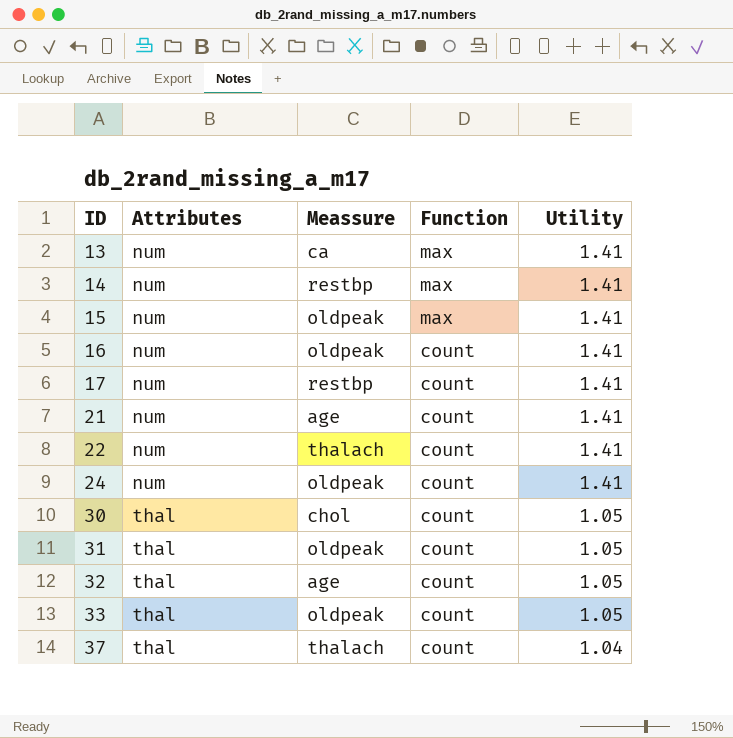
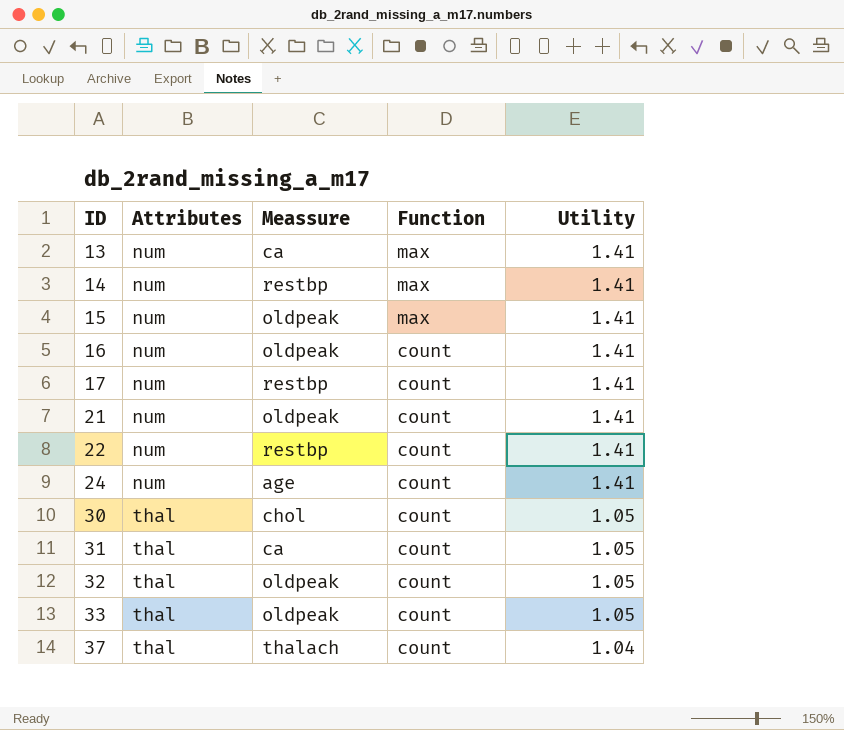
21 | Meassure: age -> oldpeak
22 | Meassure: thalach -> restbp
24 | Meassure: oldpeak -> age
31 | Meassure: oldpeak -> ca
32 | Meassure: age -> oldpeak

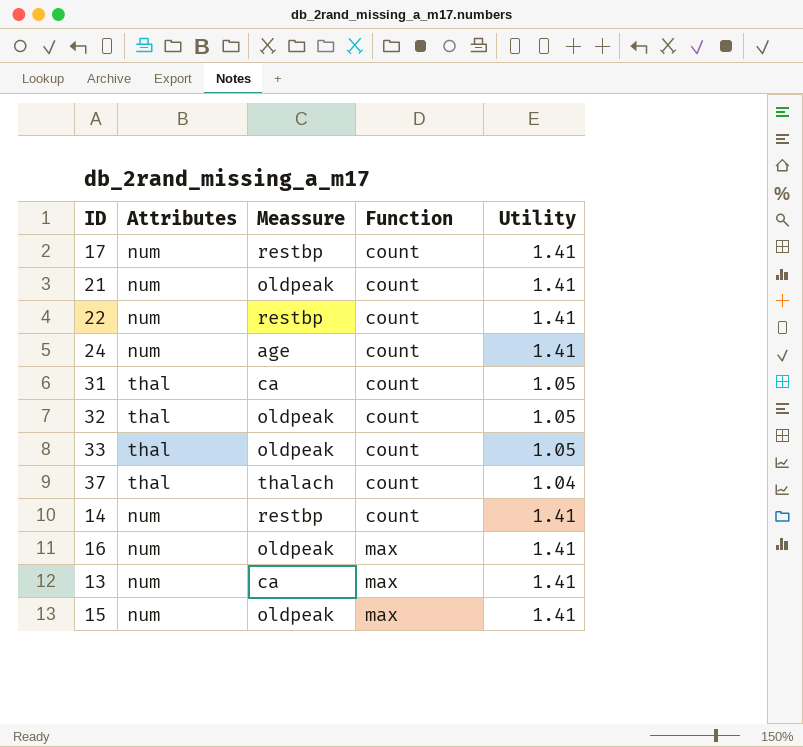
row order: ID ascending -> Function ascending
row 30: thal | chol | count | 1.05 -> none
14 | Function: max -> count
16 | Function: count -> max

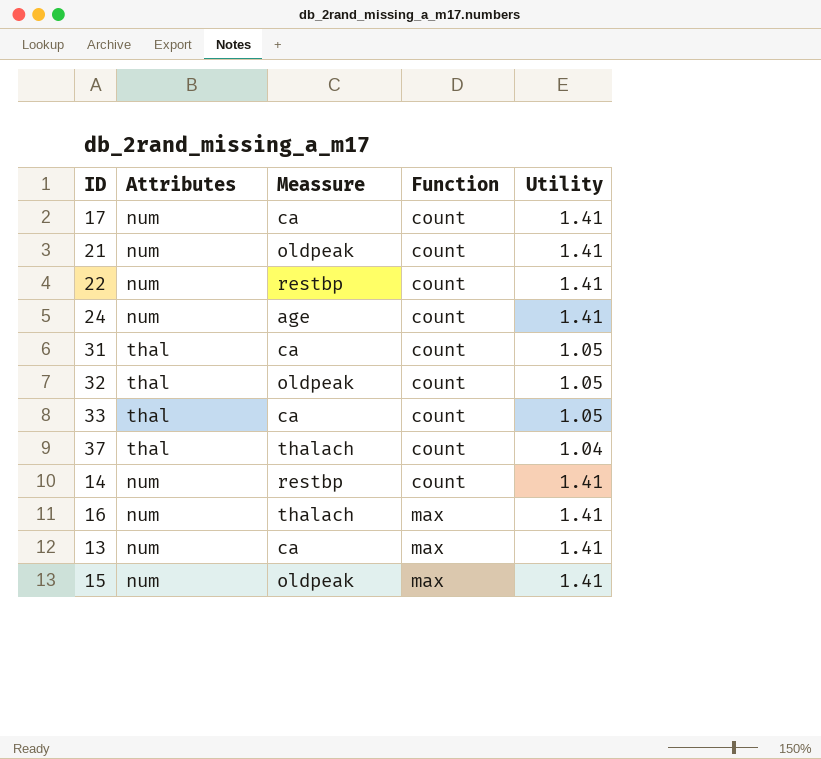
17 | Meassure: restbp -> ca
33 | Meassure: oldpeak -> ca
16 | Meassure: oldpeak -> thalach

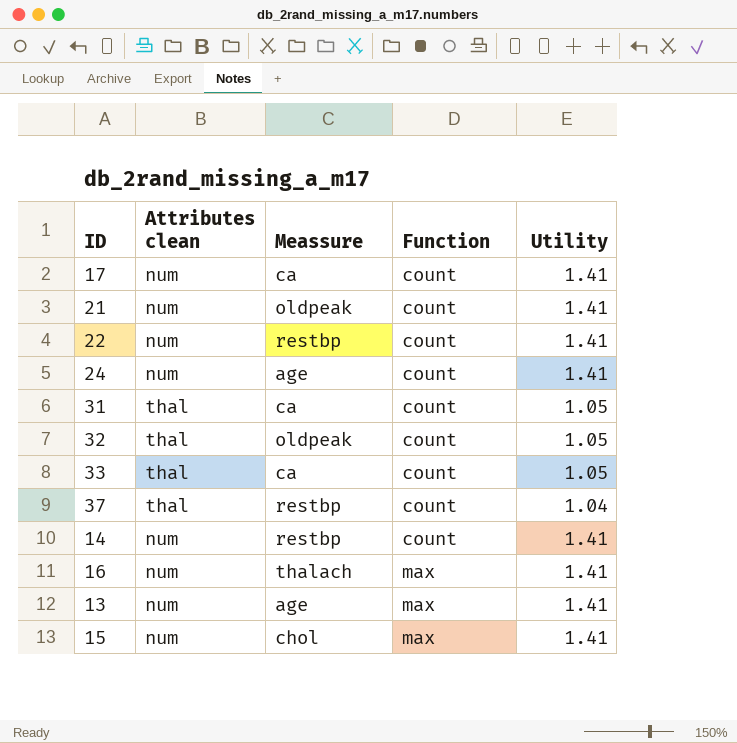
column name: Attributes -> Attributes clean
37 | Meassure: thalach -> restbp
13 | Meassure: ca -> age
15 | Meassure: oldpeak -> chol

